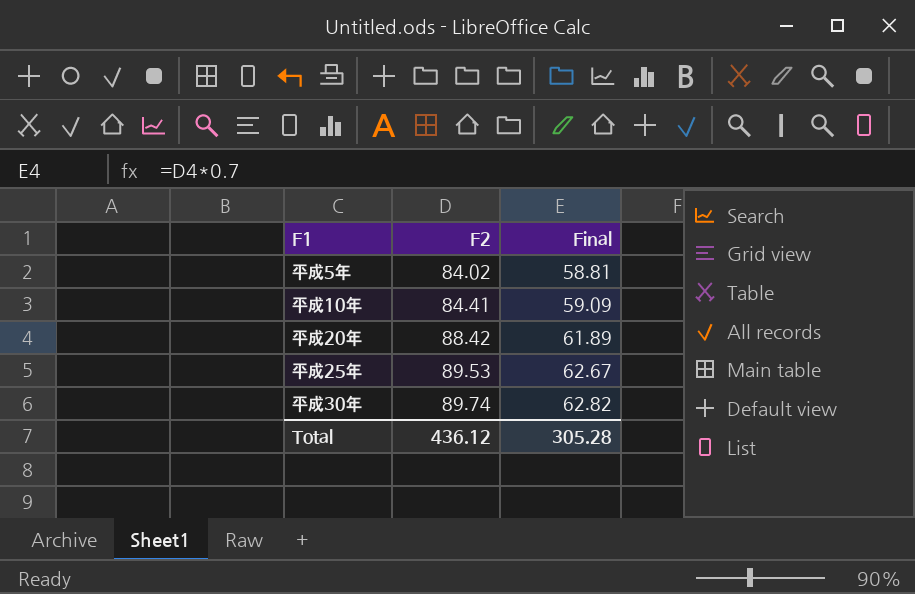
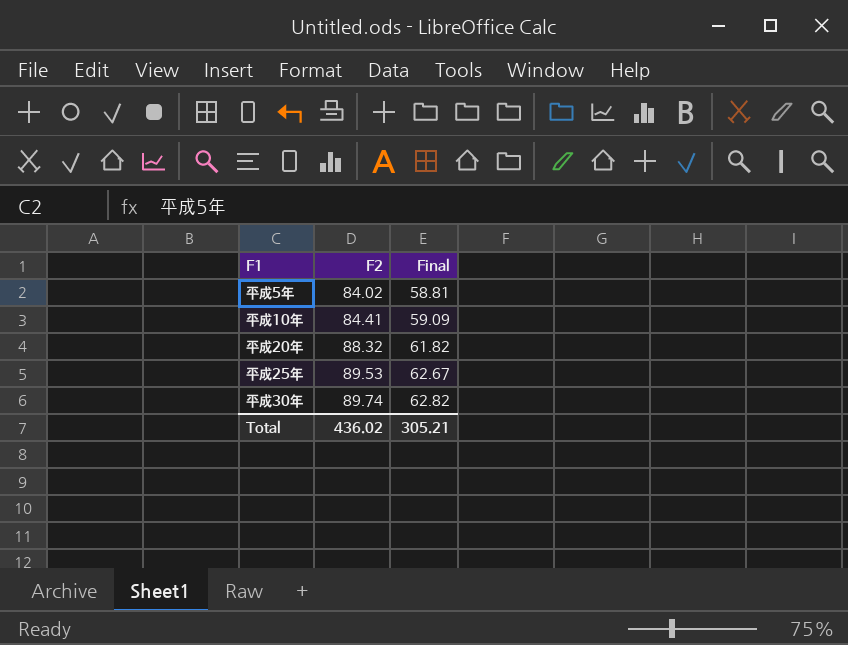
平成20年 | F2: 88.42 -> 88.32
平成20年 | Final: 61.89 -> 61.82
Total | F2: 436.12 -> 436.02
Total | Final: 305.28 -> 305.21

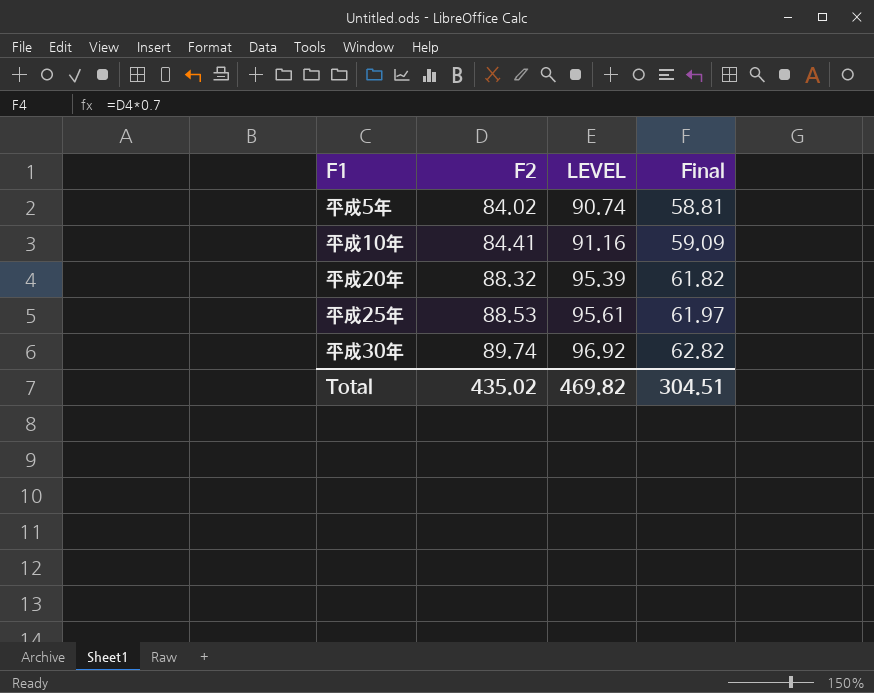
column LEVEL | formula: none -> [F2] * 1.08
平成25年 | F2: 89.53 -> 88.53
平成25年 | Final: 62.67 -> 61.97
Total | F2: 436.02 -> 435.02
Total | Final: 305.21 -> 304.51

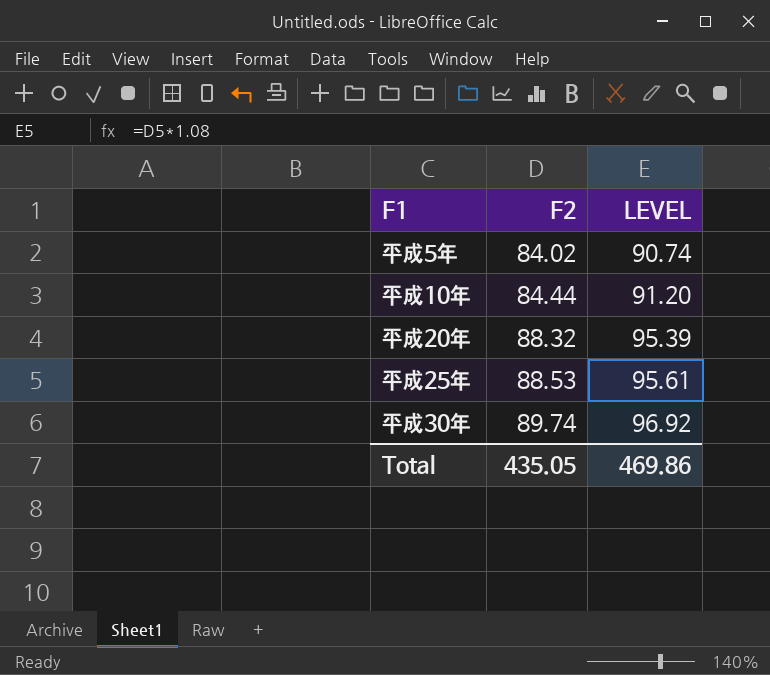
column Final | formula: [F2] * 0.7 -> none
平成10年 | F2: 84.41 -> 84.44
平成10年 | LEVEL: 91.16 -> 91.20
Total | F2: 435.02 -> 435.05
Total | LEVEL: 469.82 -> 469.86

